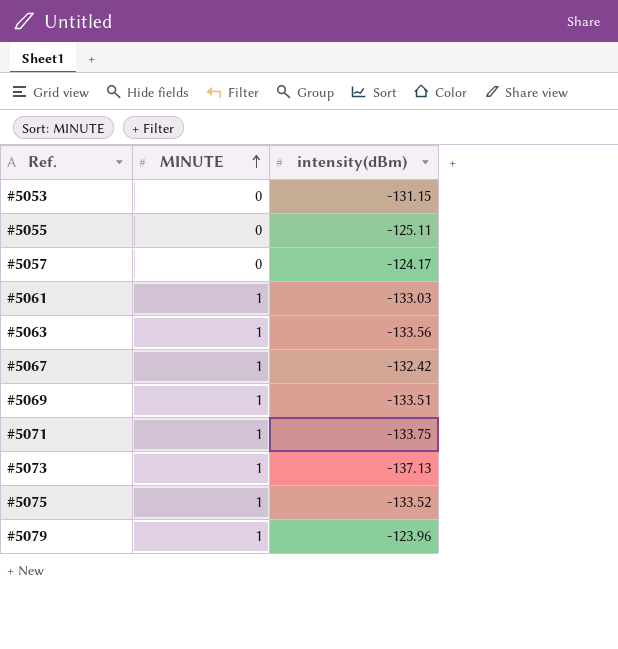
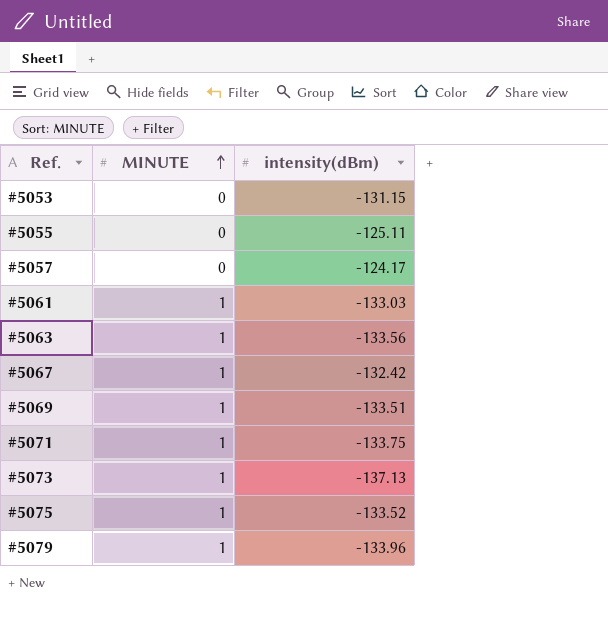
#5079 | intensity(dBm): -123.96 -> -133.96

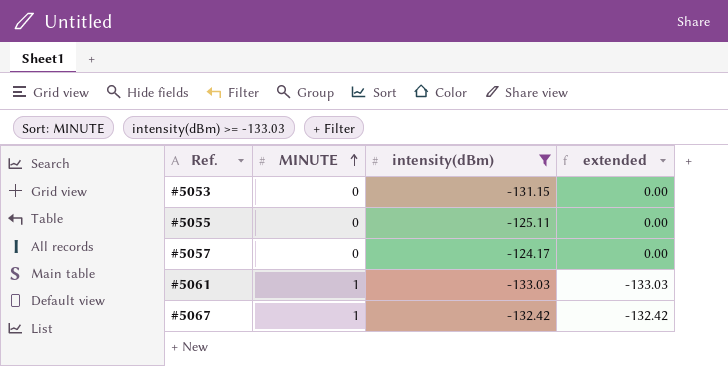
filter: none -> intensity(dBm) >= -133.03
column extended | formula: none -> [MINUTE] * [intensity(dBm)]

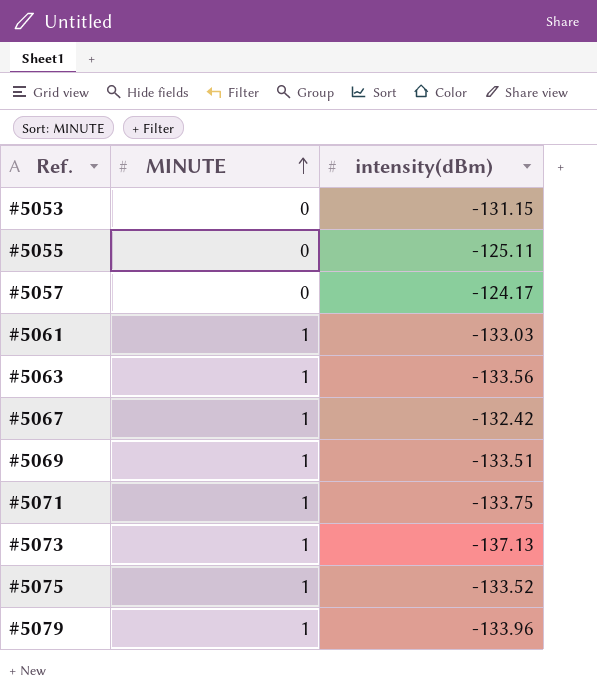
filter: intensity(dBm) >= -133.03 -> none
column extended | formula: [MINUTE] * [intensity(dBm)] -> none

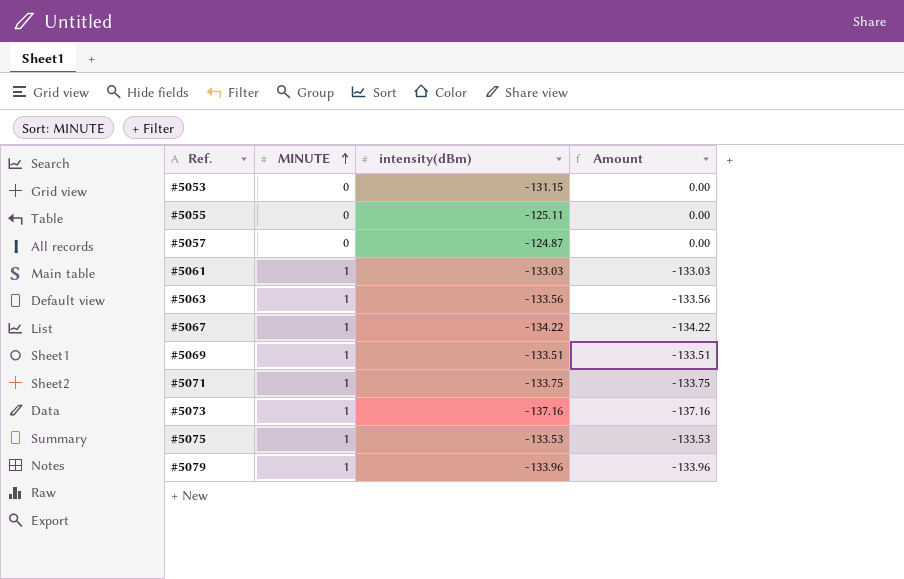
column Amount | formula: none -> [MINUTE] * [intensity(dBm)]
#5057 | intensity(dBm): -124.17 -> -124.87
#5067 | intensity(dBm): -132.42 -> -134.22
#5073 | intensity(dBm): -137.13 -> -137.16
#5075 | intensity(dBm): -133.52 -> -133.53

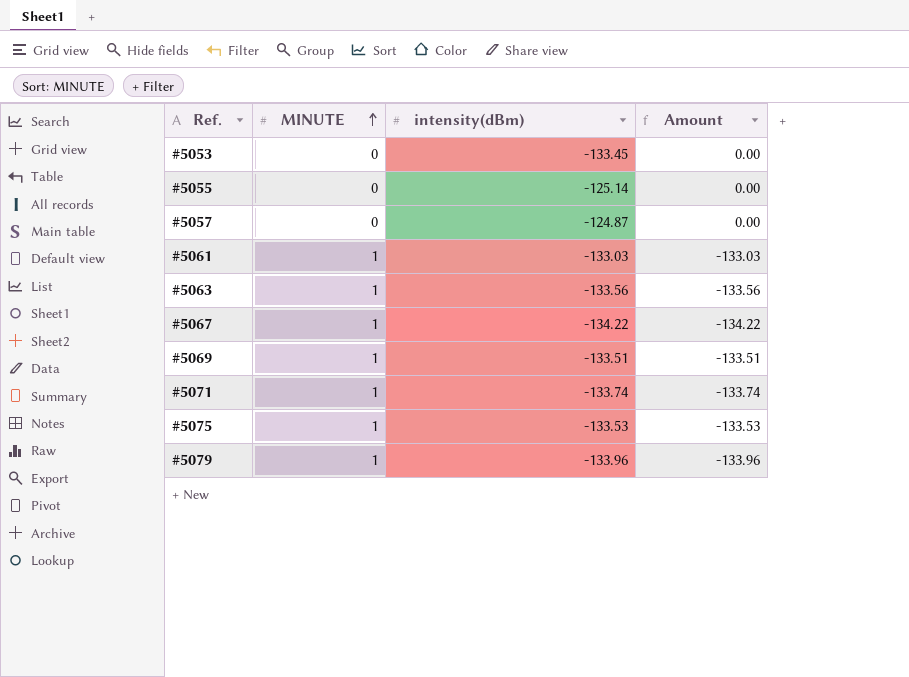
row #5073: 1 | -137.16 | -137.16 -> none
#5053 | intensity(dBm): -131.15 -> -133.45
#5055 | intensity(dBm): -125.11 -> -125.14
#5071 | intensity(dBm): -133.75 -> -133.74
#5071 | Amount: -133.75 -> -133.74

